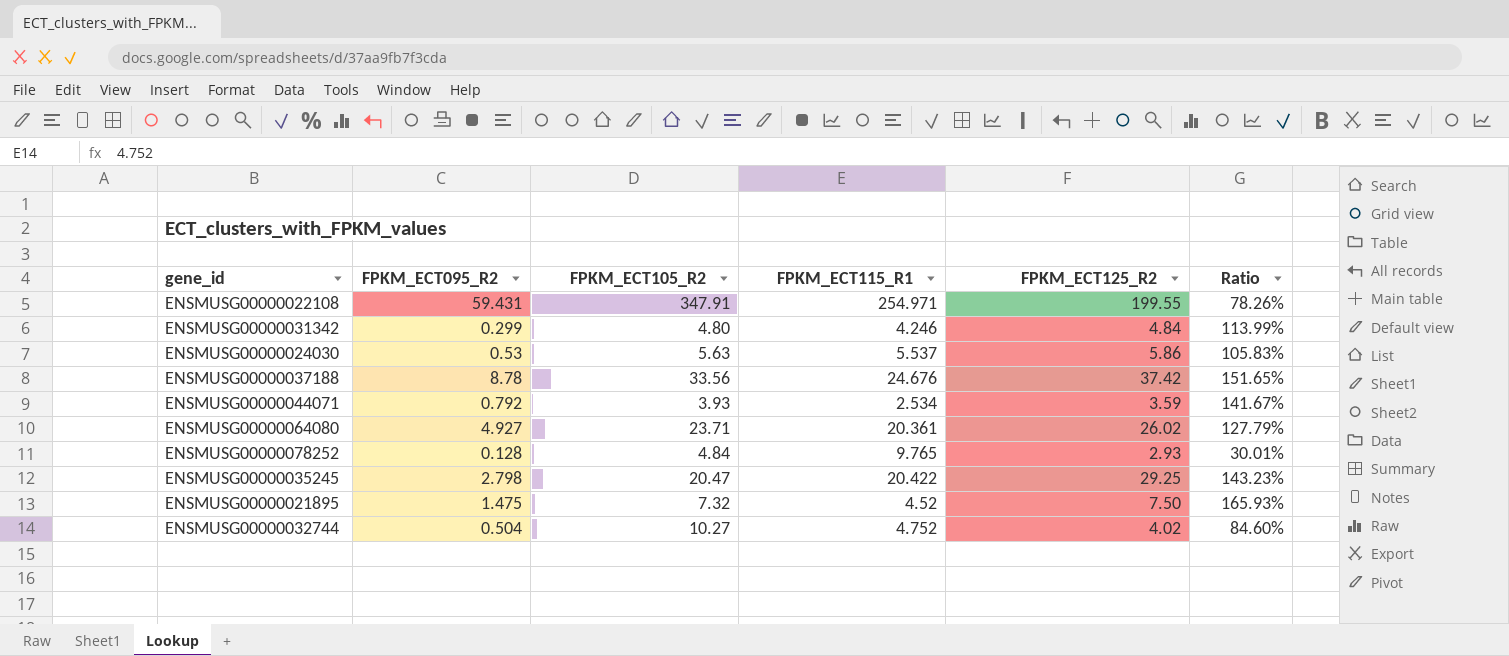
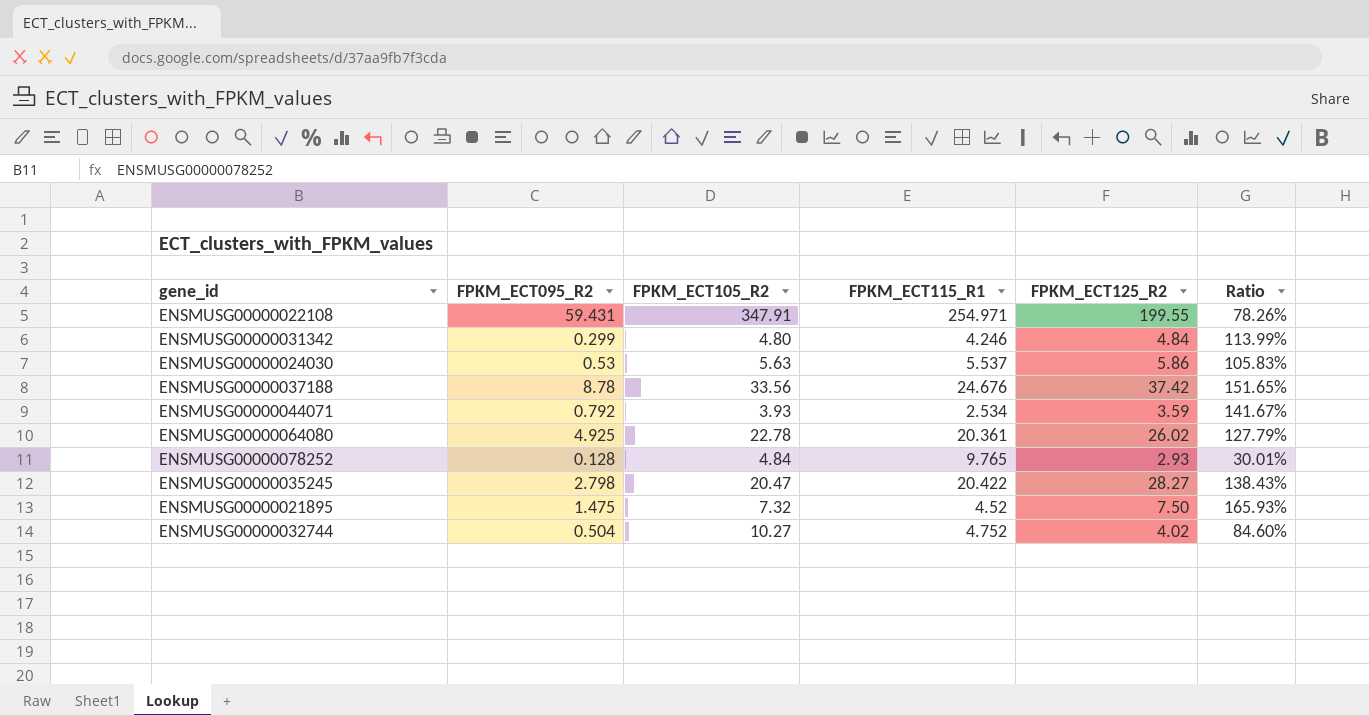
ENSMUSG00000064080 | FPKM_ECT095_R2: 4.927 -> 4.925
ENSMUSG00000064080 | FPKM_ECT105_R2: 23.71 -> 22.78
ENSMUSG00000035245 | FPKM_ECT125_R2: 29.25 -> 28.27
ENSMUSG00000035245 | Ratio: 143.23% -> 138.43%

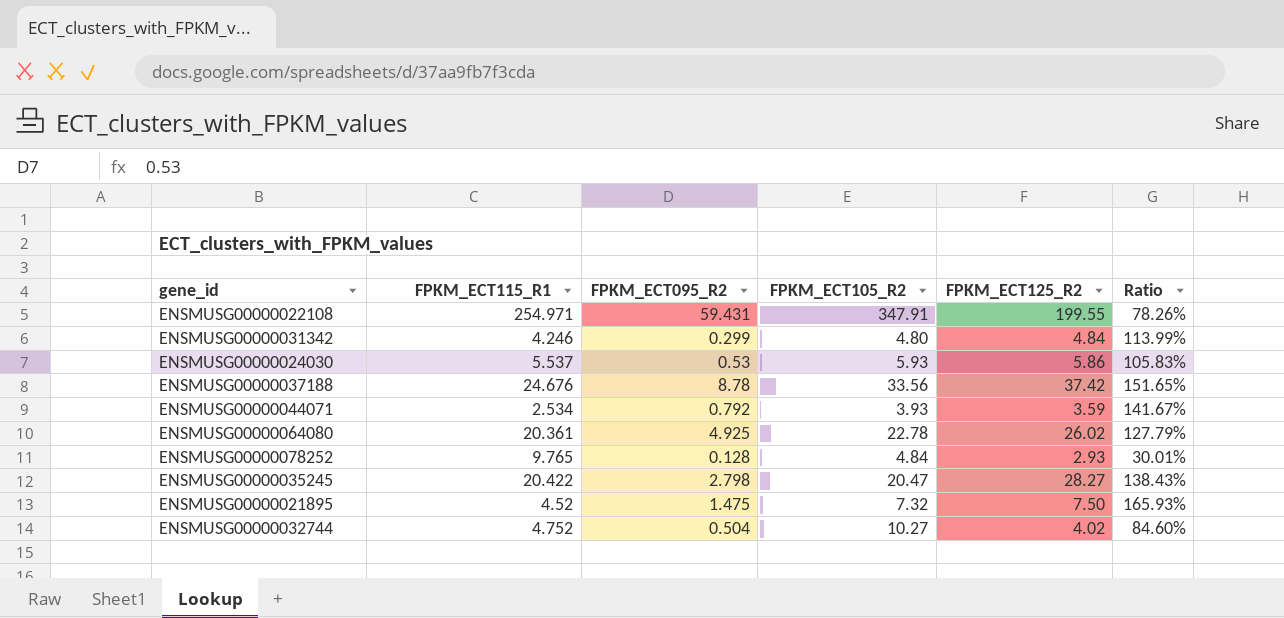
column FPKM_ECT115_R1 | position: 4 -> 2
ENSMUSG00000024030 | FPKM_ECT105_R2: 5.63 -> 5.93

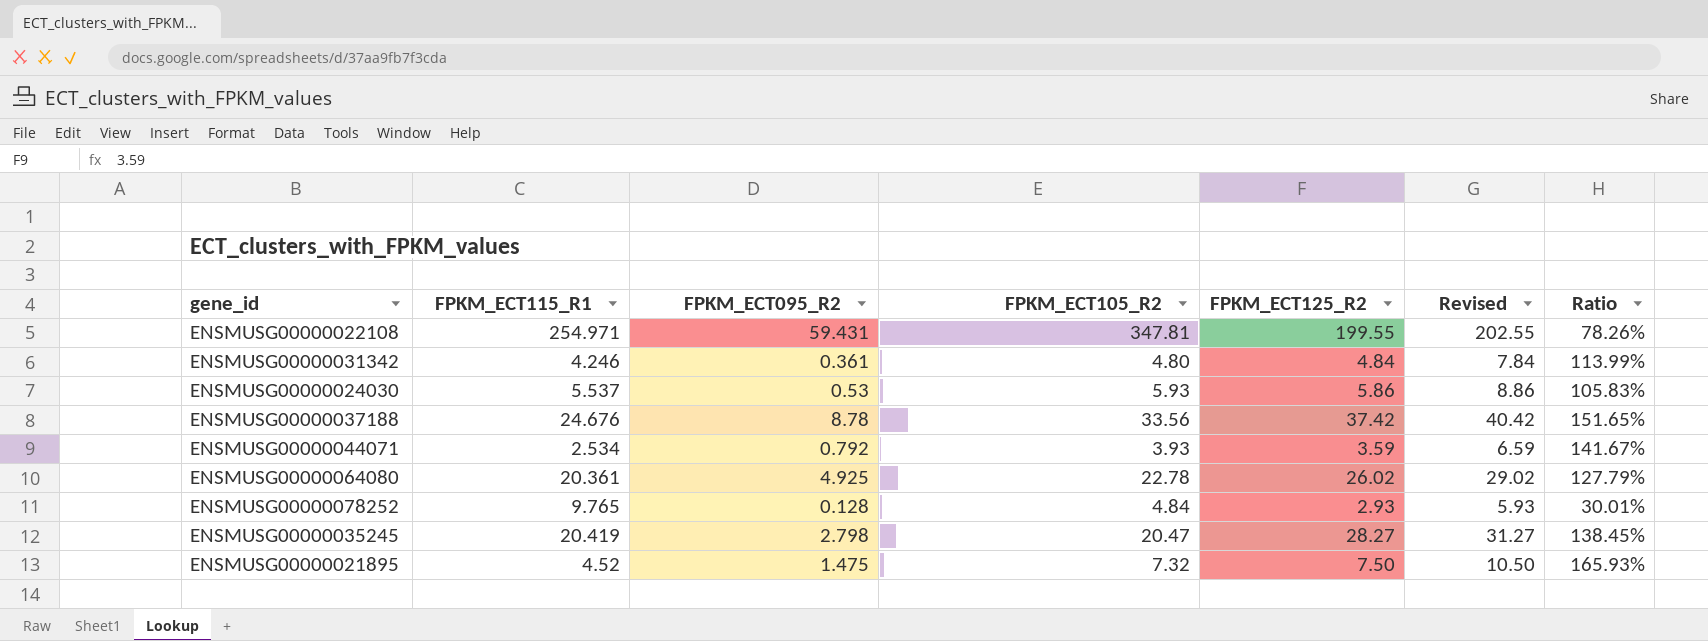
column Revised | formula: none -> [FPKM_ECT125_R2] + 3
row ENSMUSG00000032744: 4.752 | 0.504 | 10.27 | 4.02 | 84.60% -> none
ENSMUSG00000022108 | FPKM_ECT105_R2: 347.91 -> 347.81
ENSMUSG00000031342 | FPKM_ECT095_R2: 0.299 -> 0.361
ENSMUSG00000035245 | FPKM_ECT115_R1: 20.422 -> 20.419
ENSMUSG00000035245 | Ratio: 138.43% -> 138.45%

